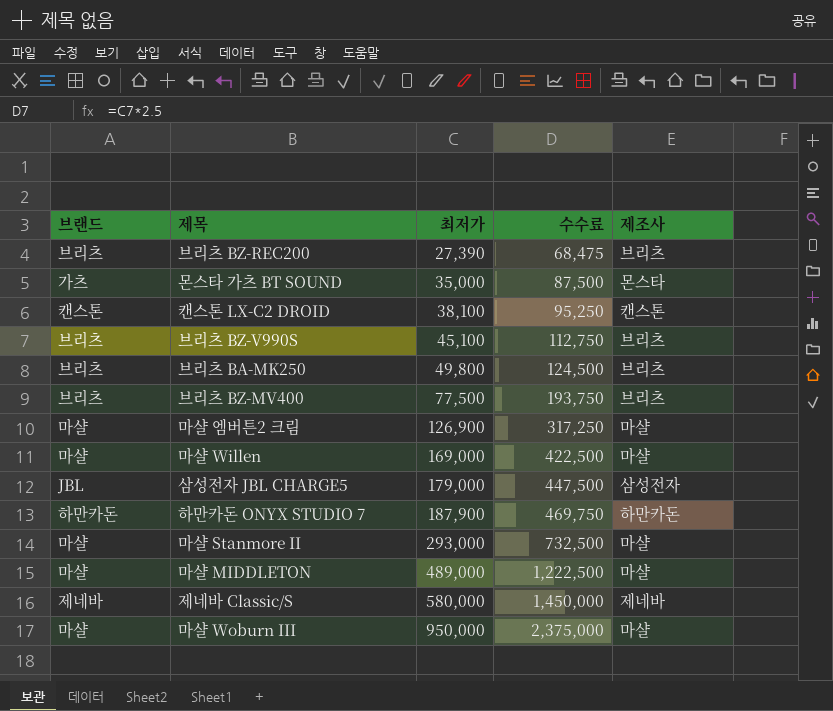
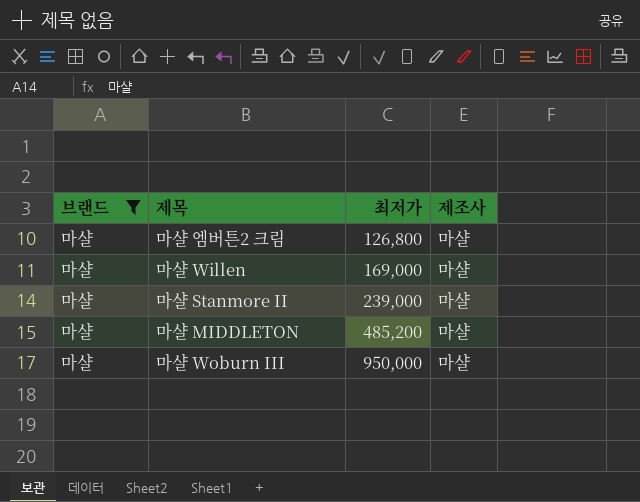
filter: none -> 브랜드 = 마샬
column 수수료 | formula: [최저가] * 2.5 -> none
마샬 엠버튼2 크림 | 최저가: 126,900 -> 126,800
마샬 Stanmore II | 최저가: 293,000 -> 239,000
마샬 MIDDLETON | 최저가: 489,000 -> 485,200

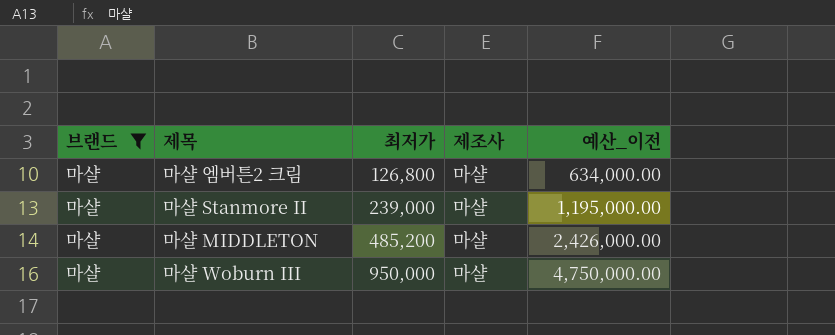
column 예산_이전 | formula: none -> [최저가] * 5
row 마샬 Willen: 마샬 | 169,000 | 마샬 -> none

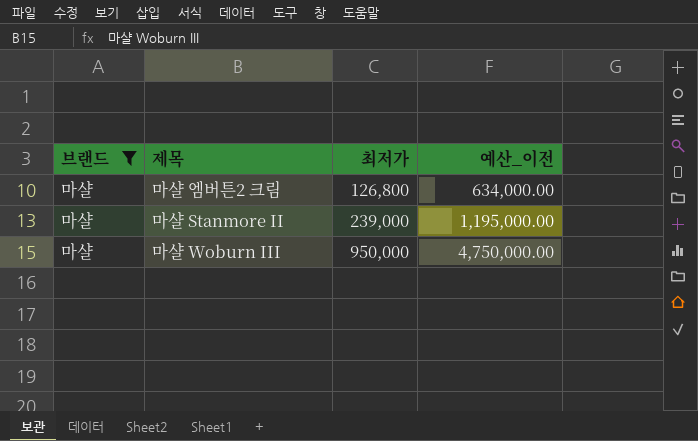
column 제조사 | position: 4 -> none
row 마샬 MIDDLETON: 마샬 | 485,200 | 마샬 | 2,426,000.00 -> none

